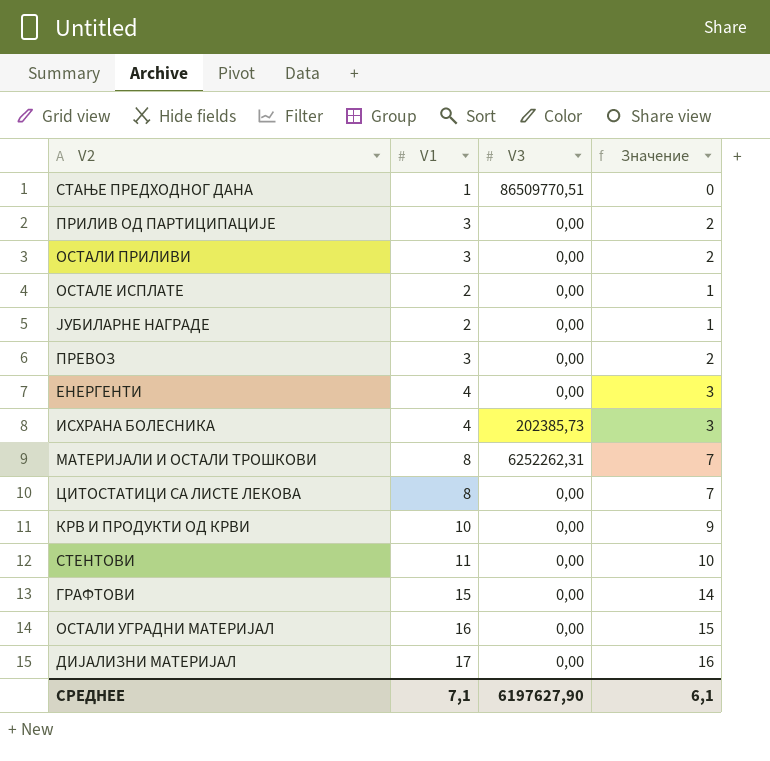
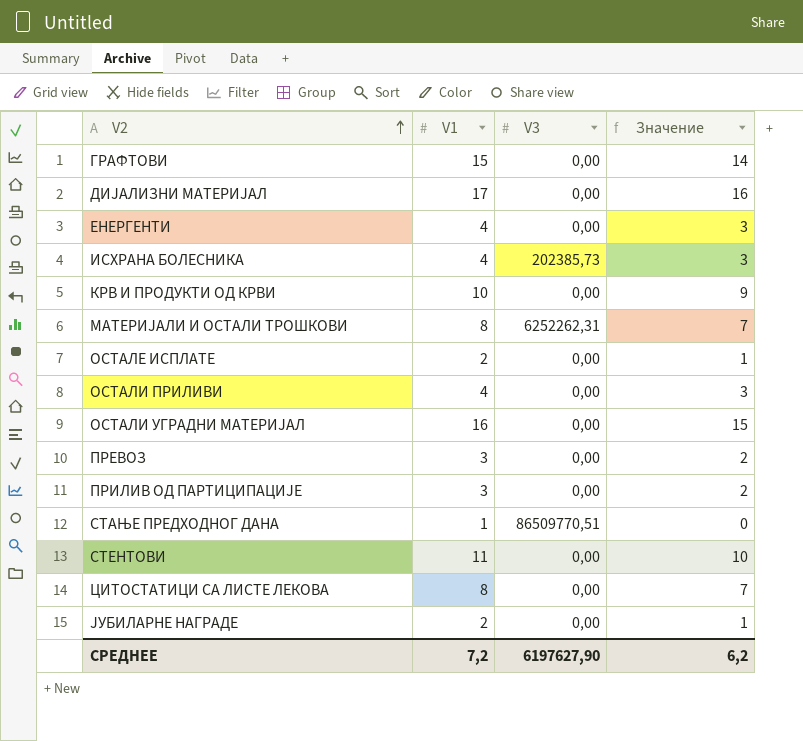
row order: none -> V2 ascending
ОСТАЛИ ПРИЛИВИ | V1: 3 -> 4
ОСТАЛИ ПРИЛИВИ | Значение: 2 -> 3
СРЕДНЕЕ | V1: 7,1 -> 7,2
СРЕДНЕЕ | Значение: 6,1 -> 6,2

